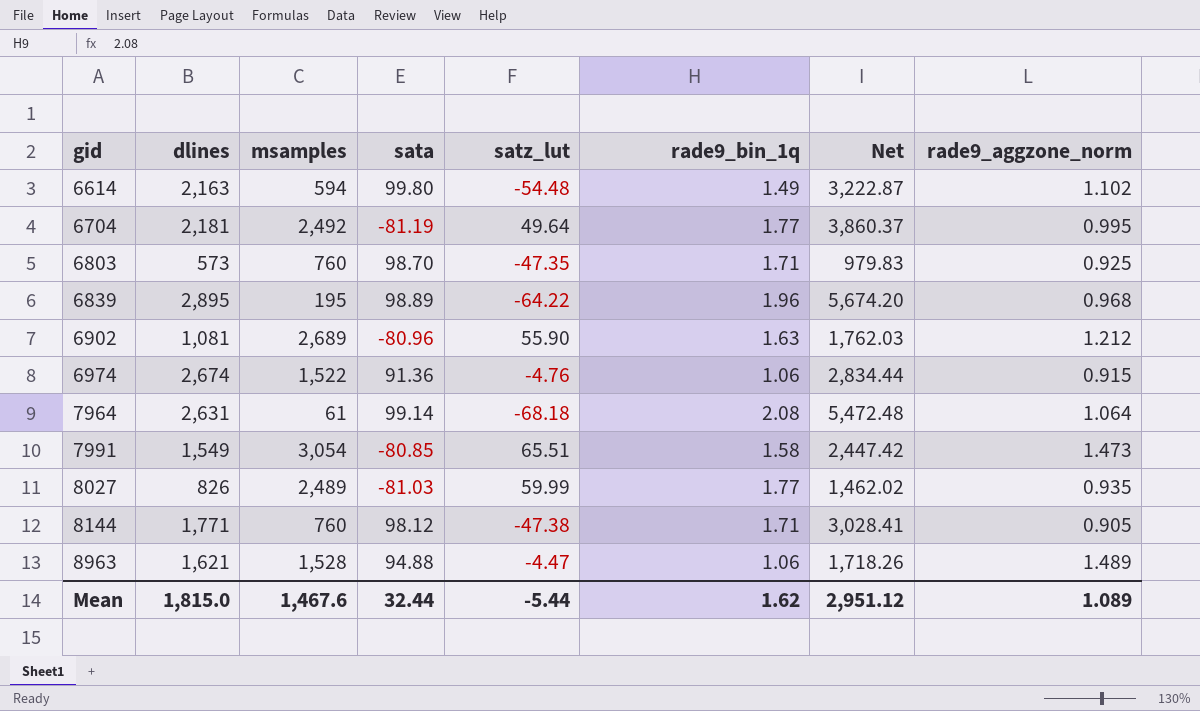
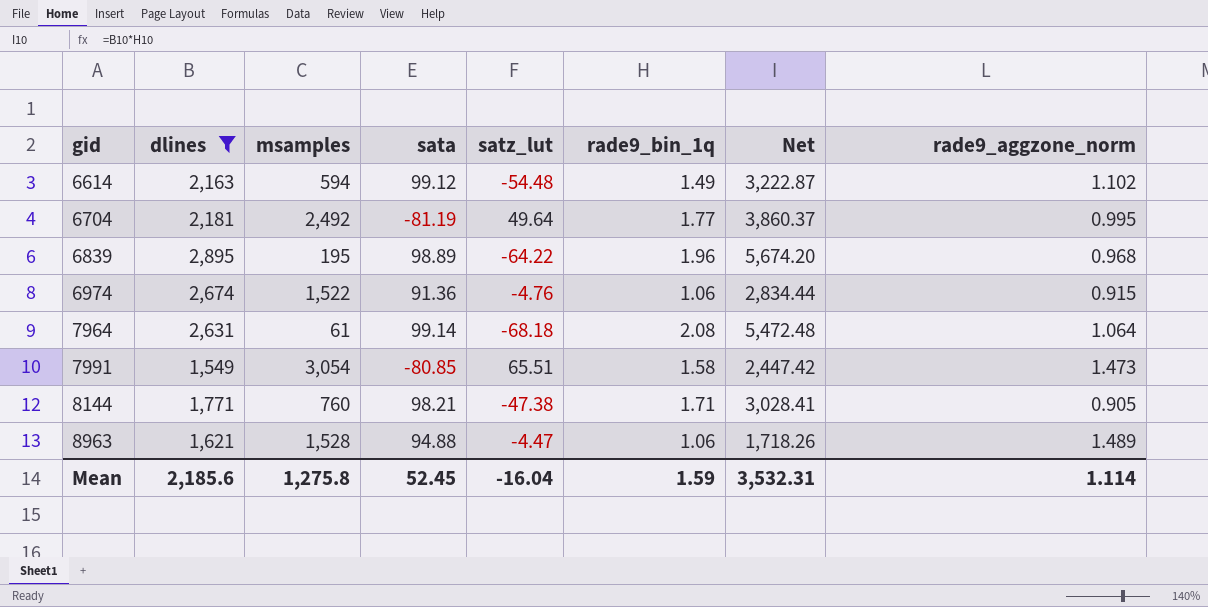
filter: none -> dlines >= 1,549
6614 | sata: 99.80 -> 99.12
8144 | sata: 98.12 -> 98.21
Mean | dlines: 1,815.0 -> 2,185.6
Mean | msamples: 1,467.6 -> 1,275.8
Mean | sata: 32.44 -> 52.45
Mean | satz_lut: -5.44 -> -16.04
Mean | rade9_bin_1q: 1.62 -> 1.59
Mean | Net: 2,951.12 -> 3,532.31
Mean | rade9_aggzone_norm: 1.089 -> 1.114

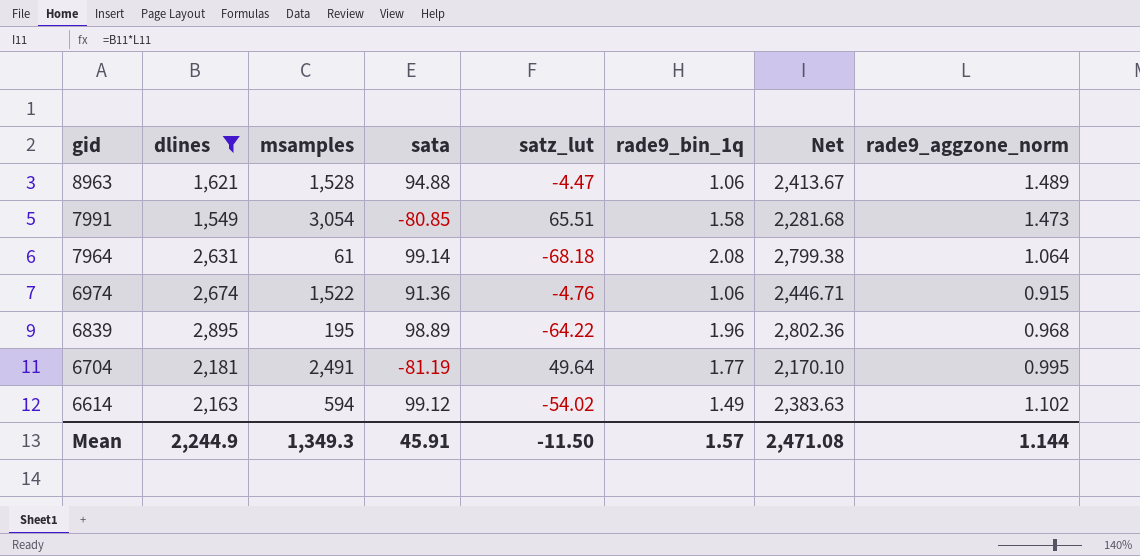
row order: gid ascending -> gid descending
column Net | formula: [dlines] * [rade9_bin_1q] -> [dlines] * [rade9_aggzone_norm]
row 8144: 1,771 | 760 | 98.21 | -47.38 | 1.71 | 3,028.41 | 0.905 -> none
6704 | msamples: 2,492 -> 2,491
6614 | satz_lut: -54.48 -> -54.02
Mean | dlines: 2,185.6 -> 2,244.9
Mean | msamples: 1,275.8 -> 1,349.3
Mean | sata: 52.45 -> 45.91
Mean | satz_lut: -16.04 -> -11.50
Mean | rade9_bin_1q: 1.59 -> 1.57
Mean | Net: 3,532.31 -> 2,471.08
Mean | rade9_aggzone_norm: 1.114 -> 1.144

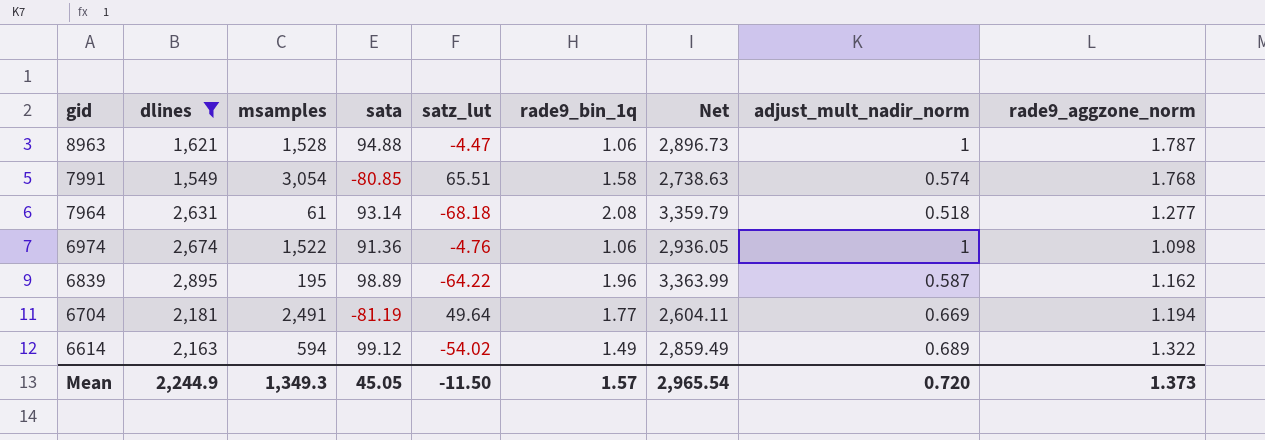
column adjust_mult_nadir_norm | position: none -> 8
8963 | Net: 2,413.67 -> 2,896.73
8963 | rade9_aggzone_norm: 1.489 -> 1.787
7991 | Net: 2,281.68 -> 2,738.63
7991 | rade9_aggzone_norm: 1.473 -> 1.768
7964 | sata: 99.14 -> 93.14
7964 | Net: 2,799.38 -> 3,359.79
7964 | rade9_aggzone_norm: 1.064 -> 1.277
6974 | Net: 2,446.71 -> 2,936.05
6974 | rade9_aggzone_norm: 0.915 -> 1.098
6839 | Net: 2,802.36 -> 3,363.99
6839 | rade9_aggzone_norm: 0.968 -> 1.162
6704 | Net: 2,170.10 -> 2,604.11
6704 | rade9_aggzone_norm: 0.995 -> 1.194
6614 | Net: 2,383.63 -> 2,859.49
6614 | rade9_aggzone_norm: 1.102 -> 1.322
Mean | sata: 45.91 -> 45.05
Mean | Net: 2,471.08 -> 2,965.54
Mean | rade9_aggzone_norm: 1.144 -> 1.373

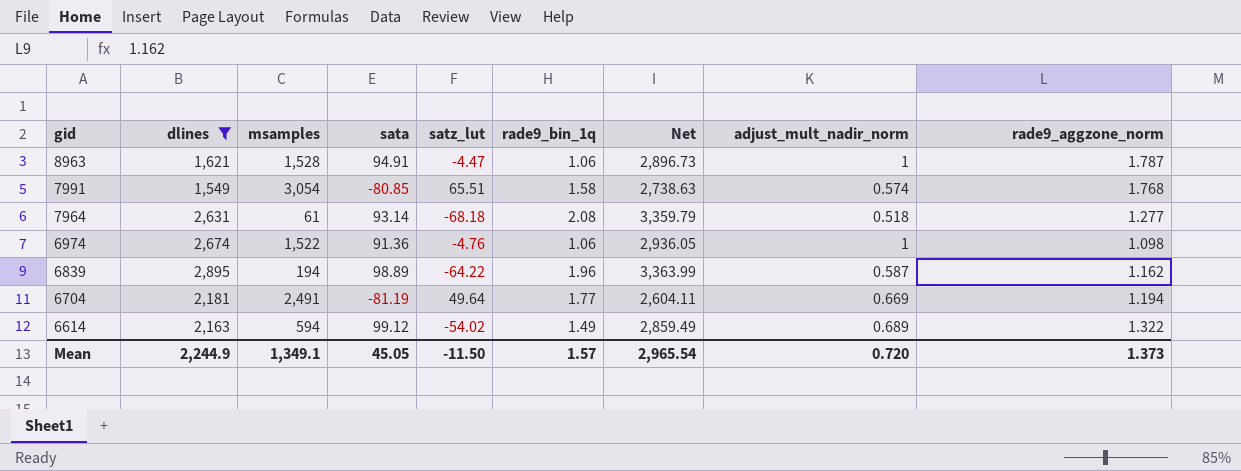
8963 | sata: 94.88 -> 94.91
6839 | msamples: 195 -> 194
Mean | msamples: 1,349.3 -> 1,349.1

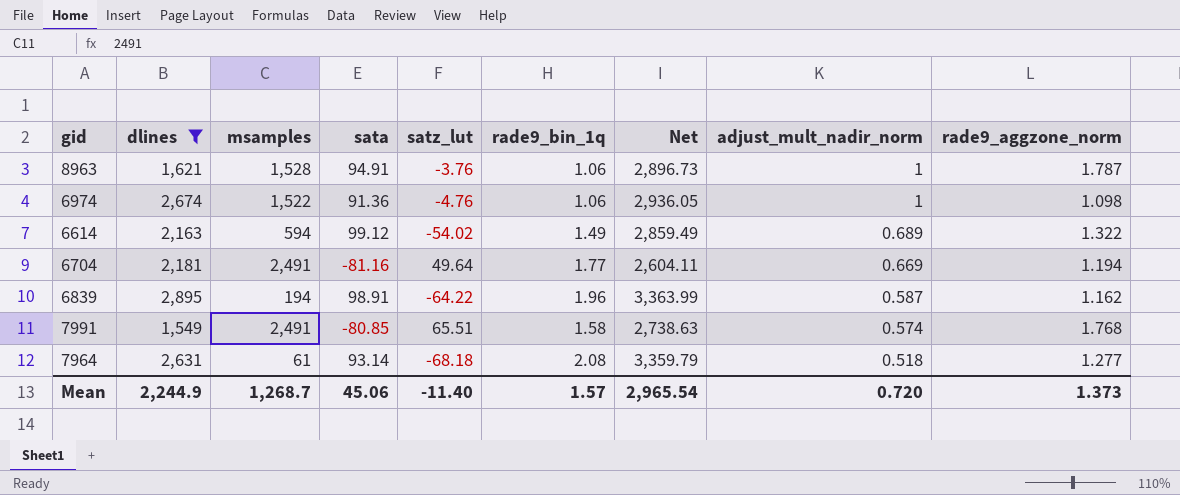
row order: gid descending -> adjust_mult_nadir_norm descending
8963 | satz_lut: -4.47 -> -3.76
6704 | sata: -81.19 -> -81.16
6839 | sata: 98.89 -> 98.91
7991 | msamples: 3,054 -> 2,491
Mean | msamples: 1,349.1 -> 1,268.7
Mean | sata: 45.05 -> 45.06
Mean | satz_lut: -11.50 -> -11.40

